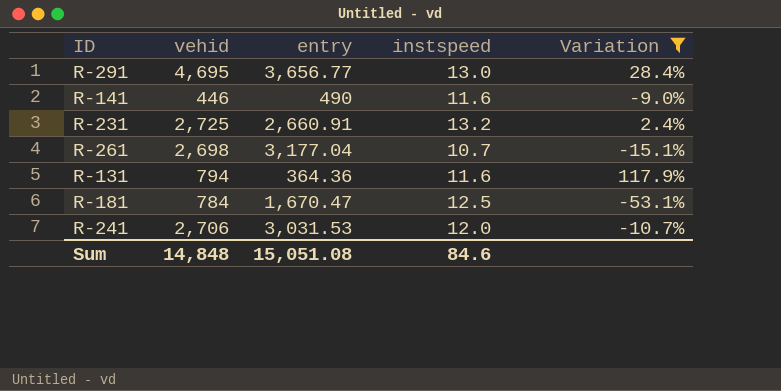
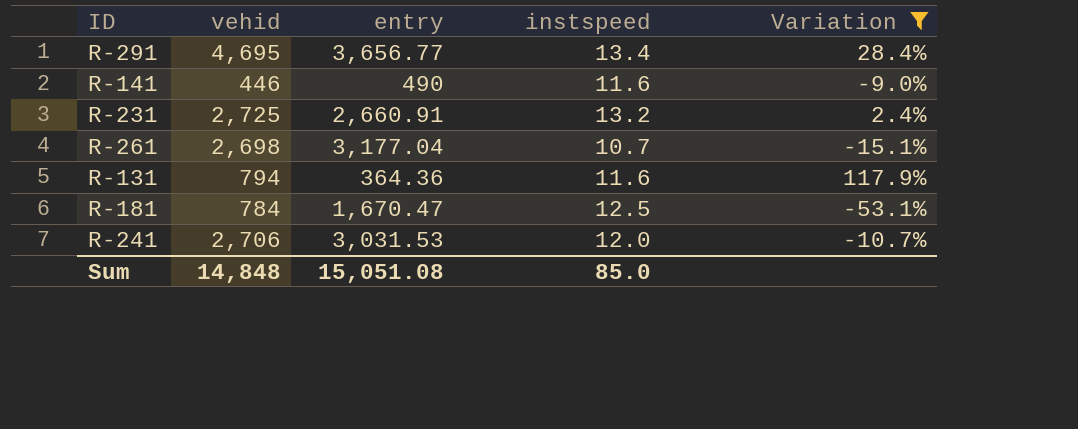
R-291 | instspeed: 13.0 -> 13.4
Sum | instspeed: 84.6 -> 85.0

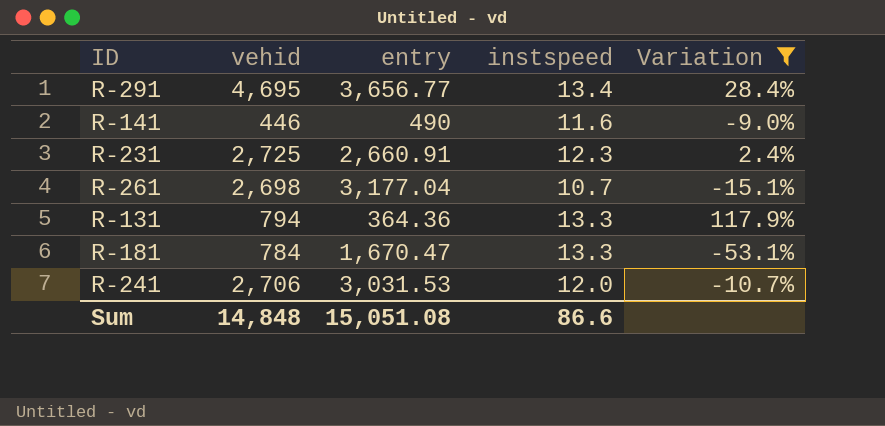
R-231 | instspeed: 13.2 -> 12.3
R-131 | instspeed: 11.6 -> 13.3
R-181 | instspeed: 12.5 -> 13.3
Sum | instspeed: 85.0 -> 86.6

